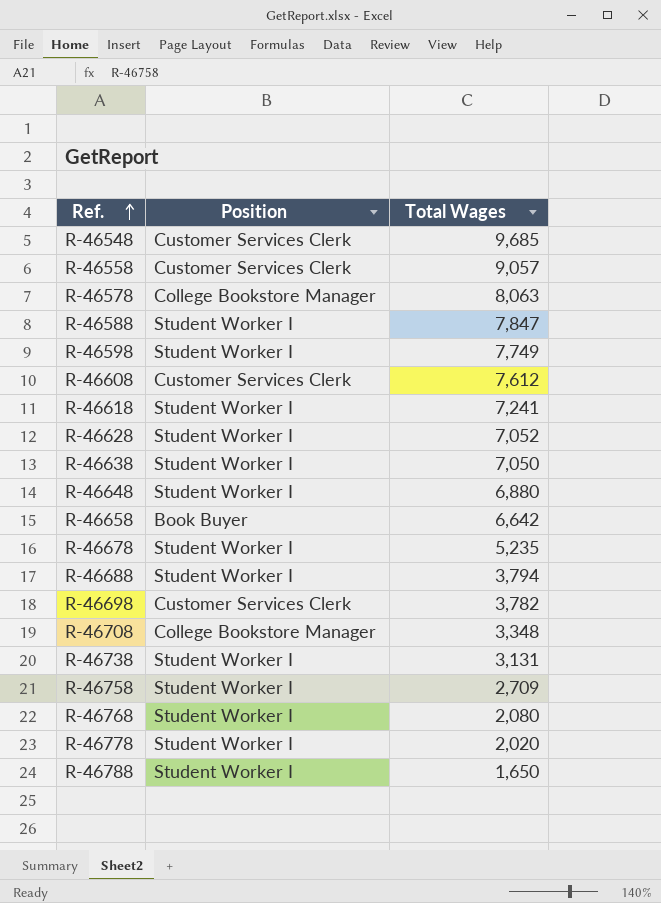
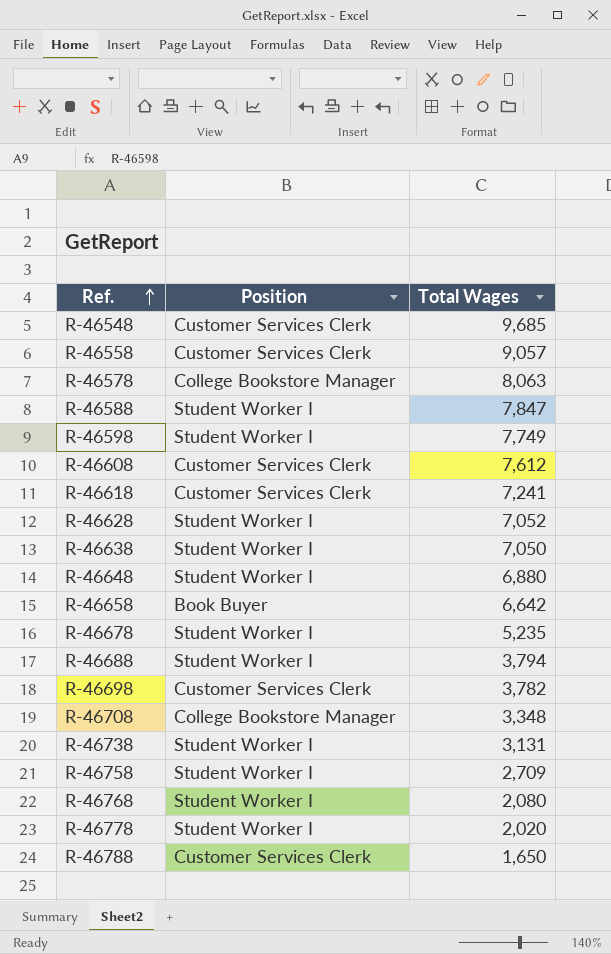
R-46618 | Position: Student Worker I -> Customer Services Clerk
R-46788 | Position: Student Worker I -> Customer Services Clerk

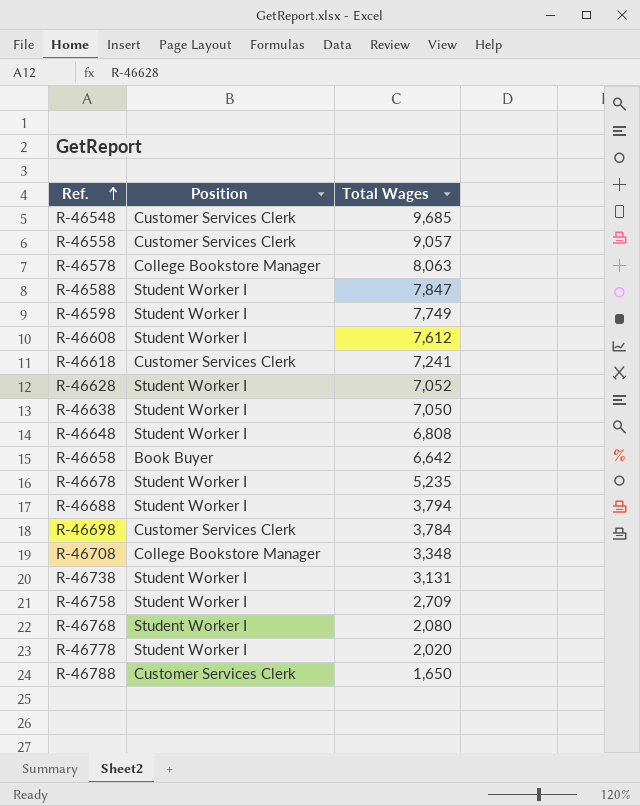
R-46608 | Position: Customer Services Clerk -> Student Worker I
R-46648 | Total Wages: 6,880 -> 6,808
R-46698 | Total Wages: 3,782 -> 3,784

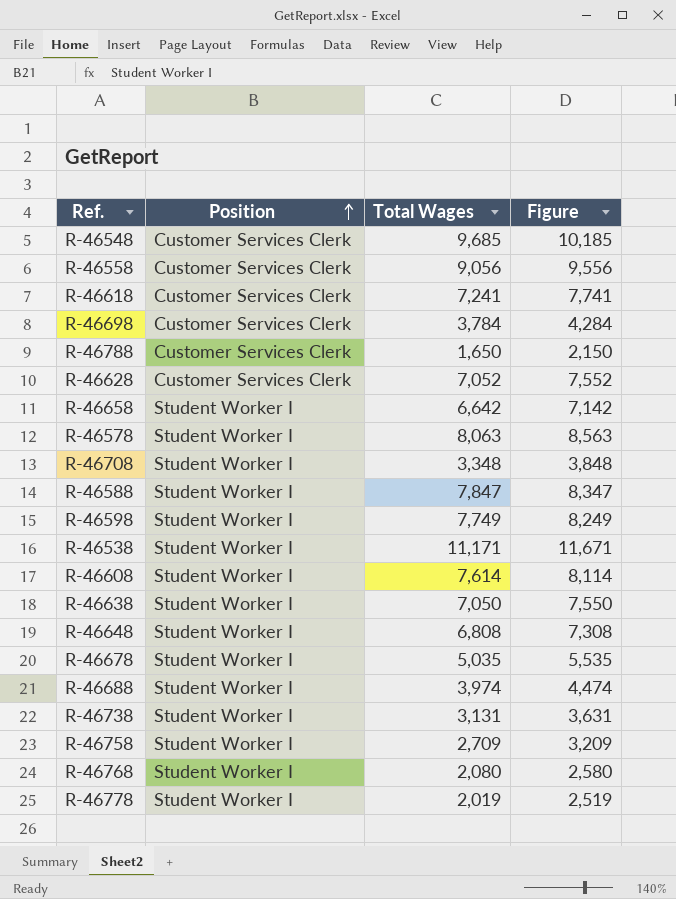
row order: Ref. ascending -> Position ascending
column Figure | formula: none -> [Total Wages] + 500
R-46558 | Total Wages: 9,057 -> 9,056
R-46628 | Position: Student Worker I -> Customer Services Clerk
R-46658 | Position: Book Buyer -> Student Worker I
R-46578 | Position: College Bookstore Manager -> Student Worker I
R-46708 | Position: College Bookstore Manager -> Student Worker I
row R-46538: none -> Student Worker I | 11,171 | 11,671
R-46608 | Total Wages: 7,612 -> 7,614
R-46678 | Total Wages: 5,235 -> 5,035
R-46688 | Total Wages: 3,794 -> 3,974
R-46778 | Total Wages: 2,020 -> 2,019

